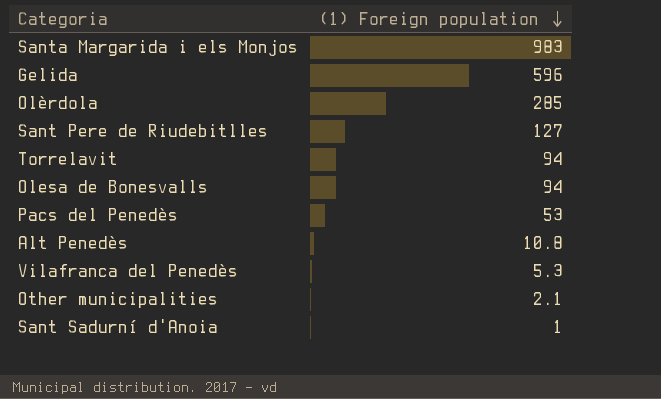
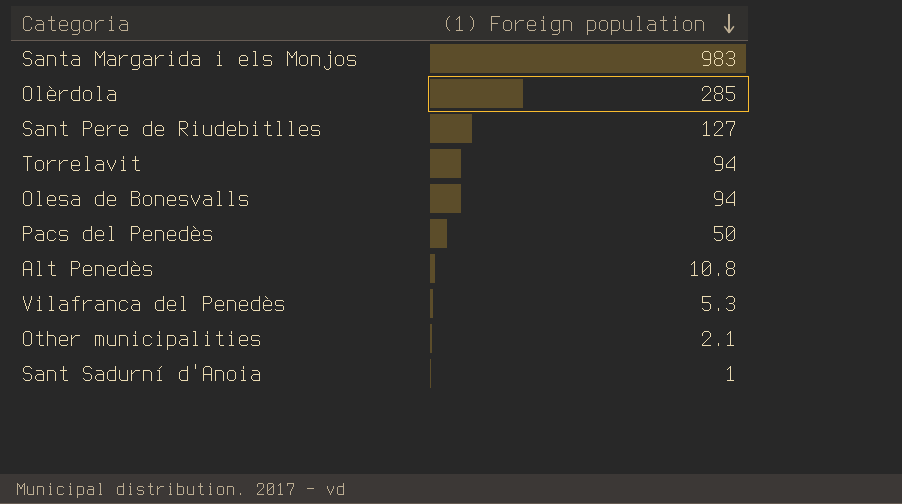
row Gelida: 596 -> none
Pacs del Penedès | (1) Foreign population: 53 -> 50

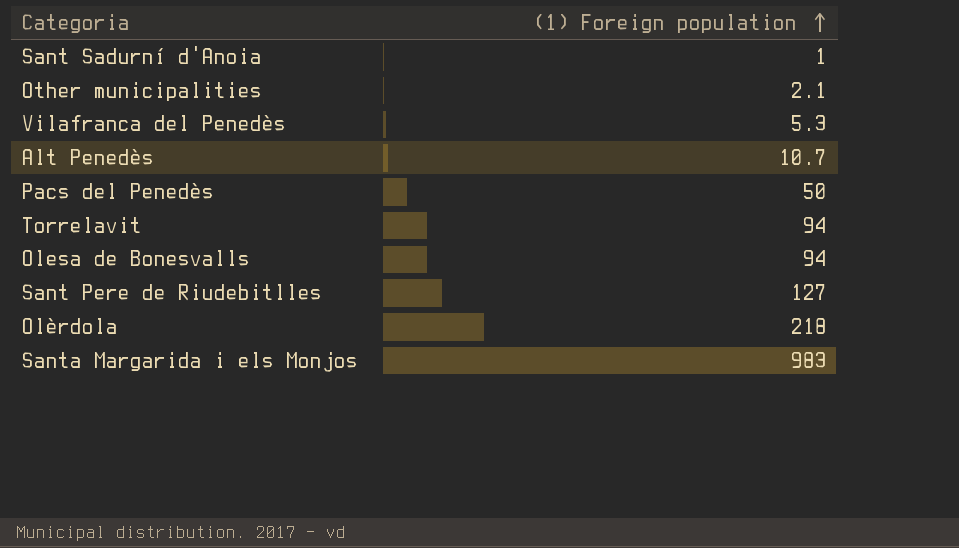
row order: (1) Foreign population descending -> (1) Foreign population ascending
Alt Penedès | (1) Foreign population: 10.8 -> 10.7
Olèrdola | (1) Foreign population: 285 -> 218

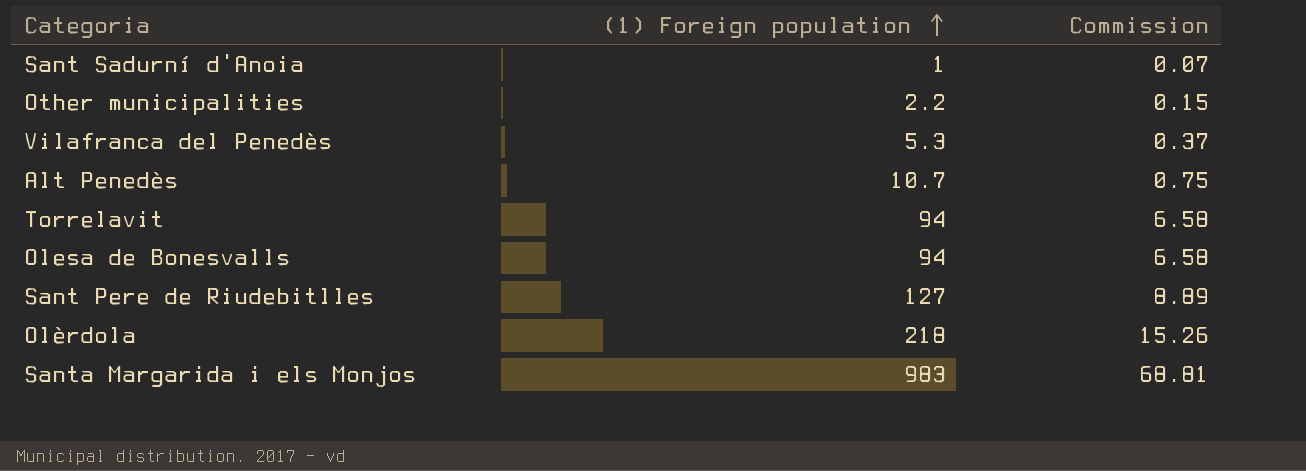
column Commission | formula: none -> [(1) Foreign population] * 0.07
row Pacs del Penedès: 50 -> none
Other municipalities | (1) Foreign population: 2.1 -> 2.2

